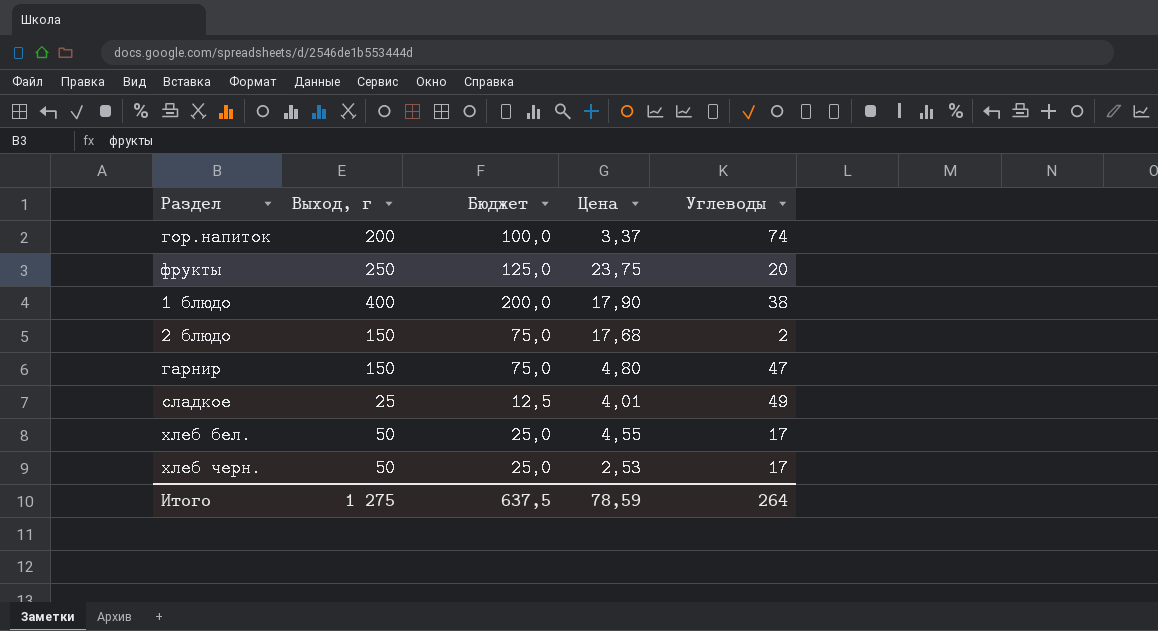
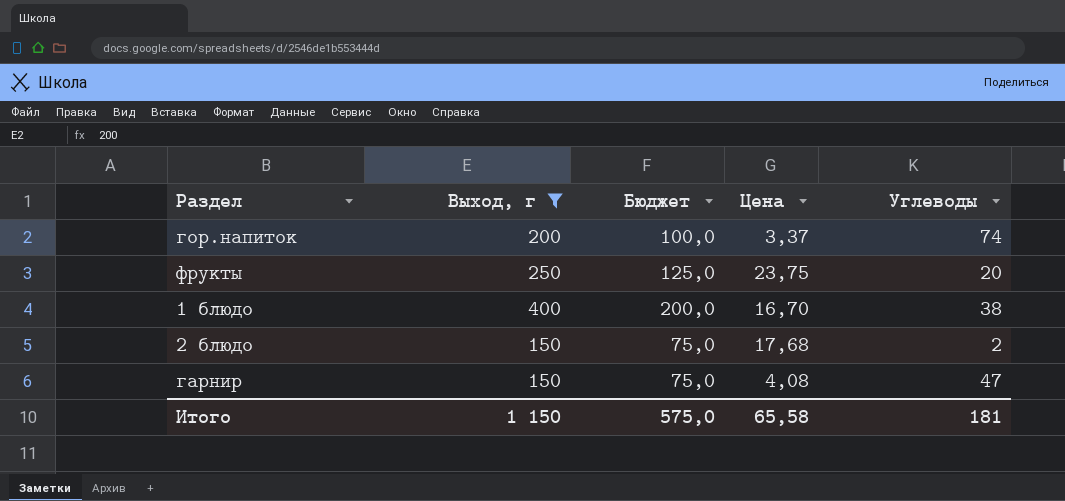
filter: none -> Выход, г >= 150
1 блюдо | Цена: 17,90 -> 16,70
гарнир | Цена: 4,80 -> 4,08
Итого | Выход, г: 1 275 -> 1 150
Итого | Бюджет: 637,5 -> 575,0
Итого | Цена: 78,59 -> 65,58
Итого | Углеводы: 264 -> 181

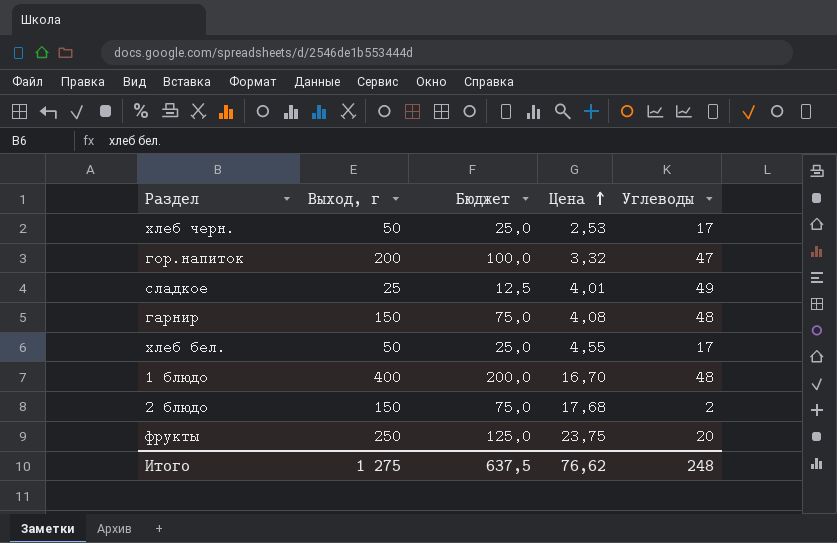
filter: Выход, г >= 150 -> none
row order: none -> Цена ascending
гор.напиток | Цена: 3,37 -> 3,32
гор.напиток | Углеводы: 74 -> 47
гарнир | Углеводы: 47 -> 48
1 блюдо | Углеводы: 38 -> 48
Итого | Выход, г: 1 150 -> 1 275
Итого | Бюджет: 575,0 -> 637,5
Итого | Цена: 65,58 -> 76,62
Итого | Углеводы: 181 -> 248

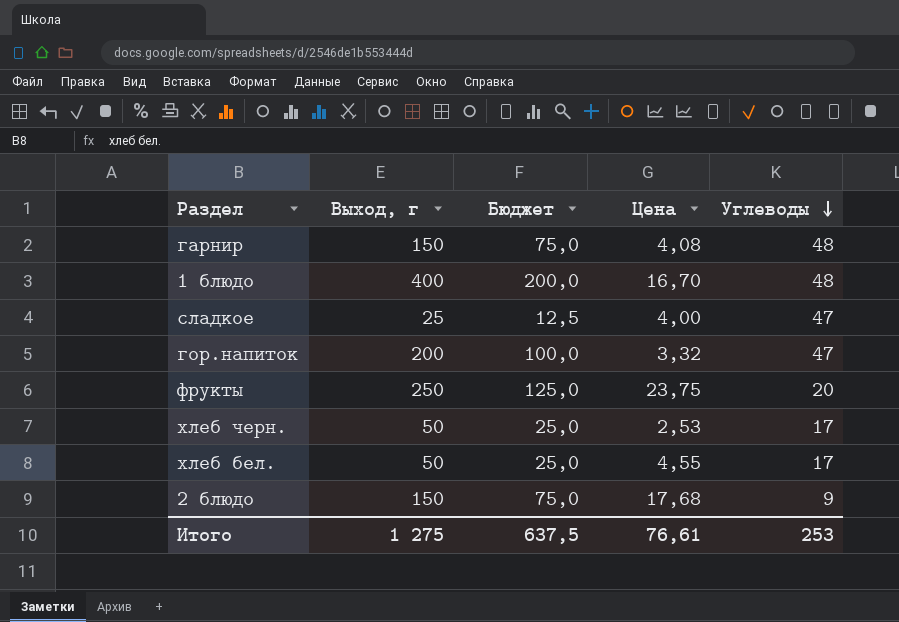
row order: Цена ascending -> Углеводы descending
сладкое | Цена: 4,01 -> 4,00
сладкое | Углеводы: 49 -> 47
2 блюдо | Углеводы: 2 -> 9
Итого | Цена: 76,62 -> 76,61
Итого | Углеводы: 248 -> 253

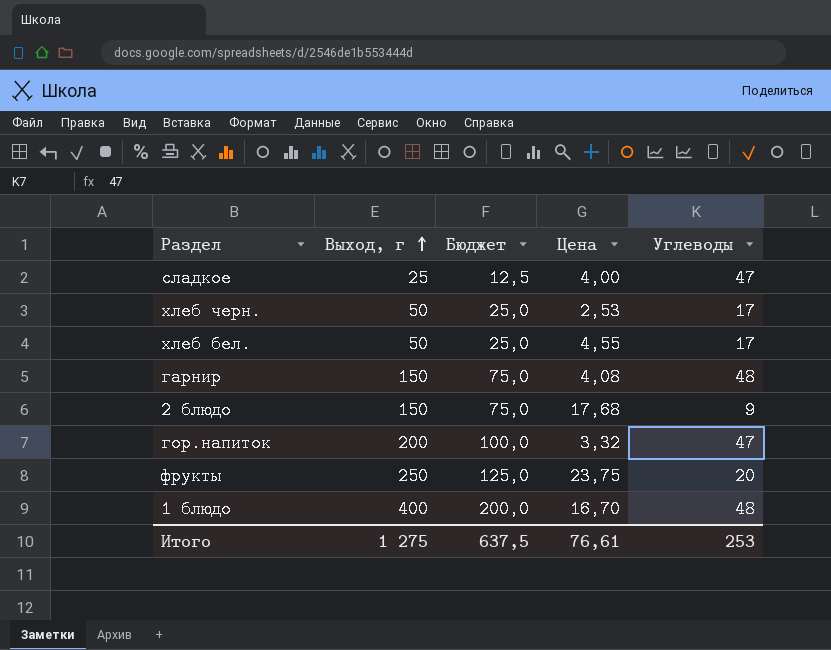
row order: Углеводы descending -> Выход, г ascending

